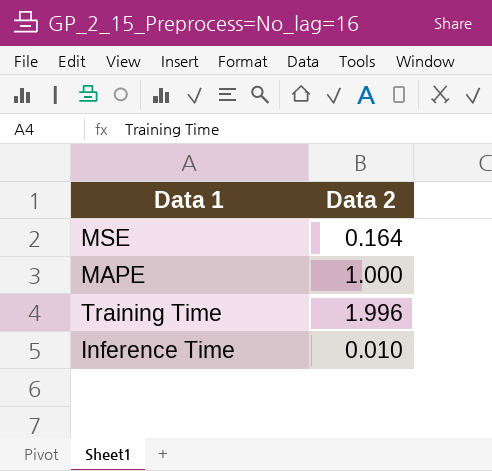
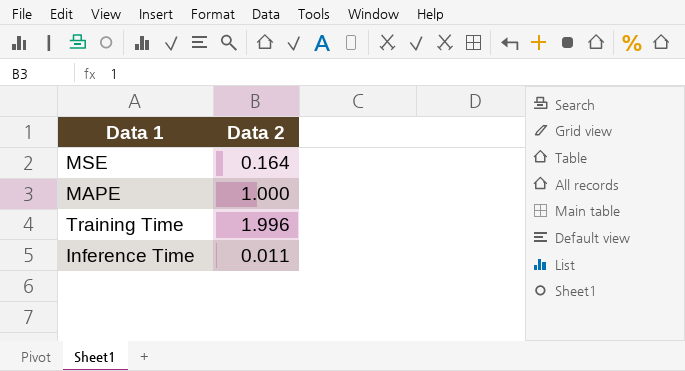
Inference Time | Data 2: 0.010 -> 0.011

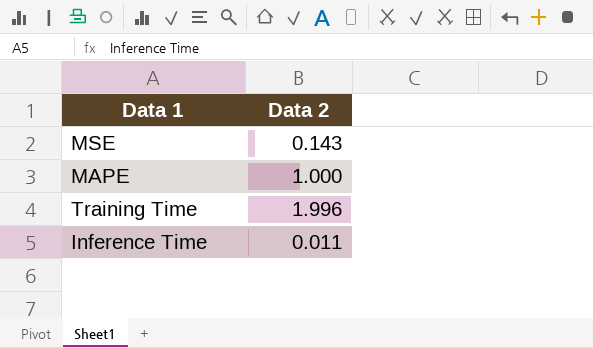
MSE | Data 2: 0.164 -> 0.143

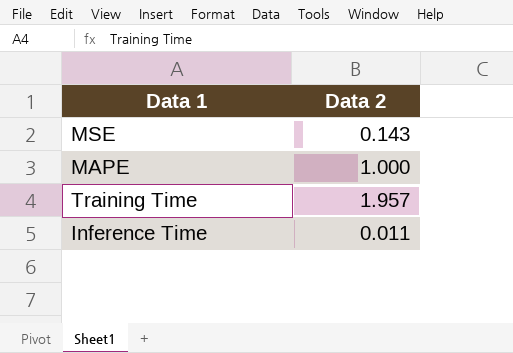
Training Time | Data 2: 1.996 -> 1.957

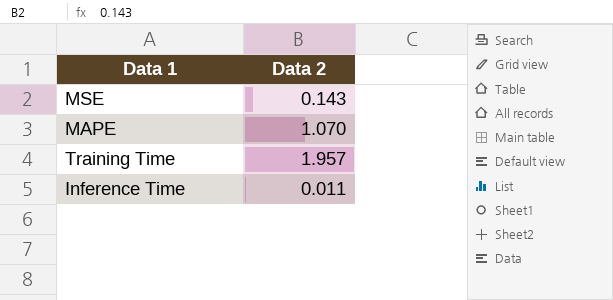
MAPE | Data 2: 1.000 -> 1.070

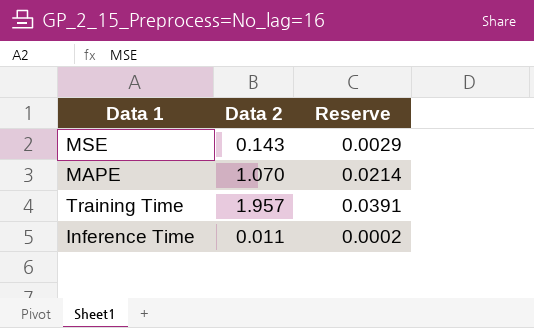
column Reserve | formula: none -> [Data 2] * 0.02

